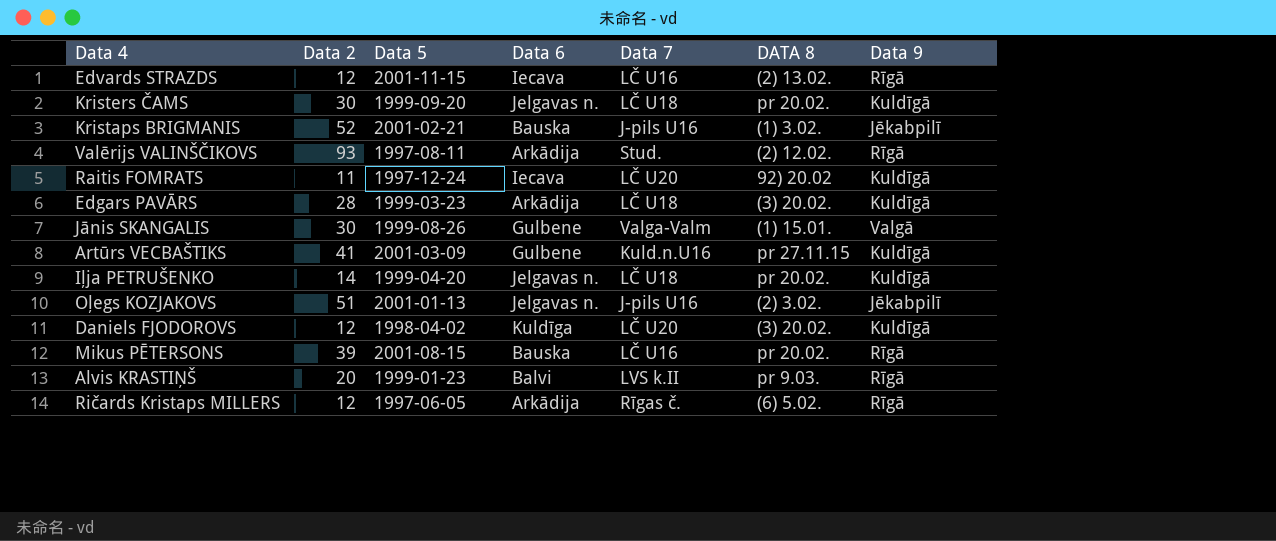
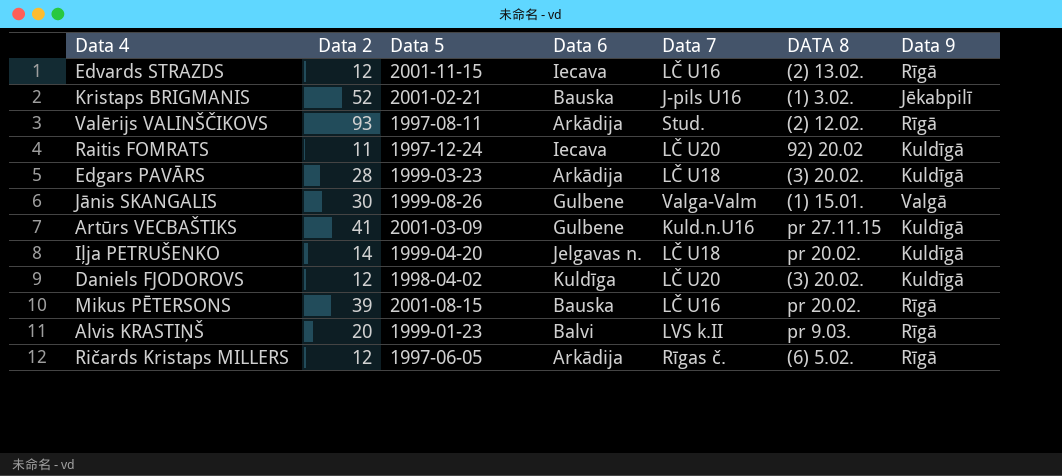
row Kristers ČAMS: 30 | 1999-09-20 | Jelgavas n. | LČ U18 | pr 20.02. | Kuldīgā -> none
row Oļegs KOZJAKOVS: 51 | 2001-01-13 | Jelgavas n. | J-pils U16 | (2) 3.02. | Jēkabpilī -> none

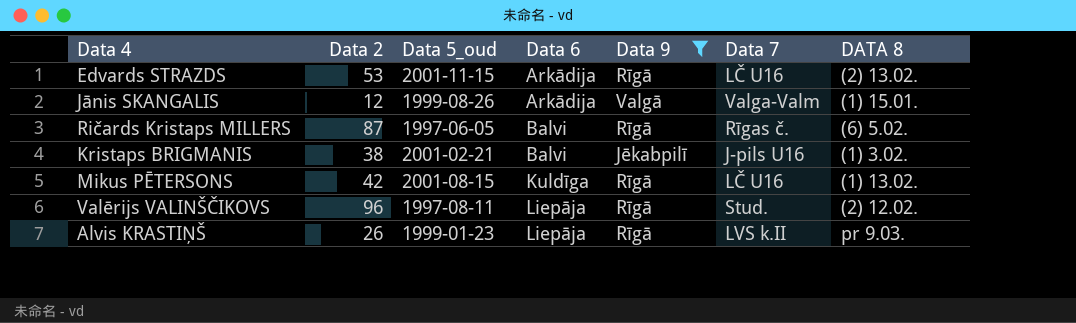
filter: none -> Data 9 != Kuldīgā
row order: none -> Data 6 ascending
column name: Data 5 -> Data 5_oud
column Data 9 | position: 7 -> 5
Edvards STRAZDS | Data 2: 12 -> 53
Edvards STRAZDS | Data 6: Iecava -> Arkādija
Jānis SKANGALIS | Data 2: 30 -> 12
Jānis SKANGALIS | Data 6: Gulbene -> Arkādija
Ričards Kristaps MILLERS | Data 2: 12 -> 87
Ričards Kristaps MILLERS | Data 6: Arkādija -> Balvi
Kristaps BRIGMANIS | Data 2: 52 -> 38
Kristaps BRIGMANIS | Data 6: Bauska -> Balvi
Mikus PĒTERSONS | Data 2: 39 -> 42
Mikus PĒTERSONS | Data 6: Bauska -> Kuldīga
Mikus PĒTERSONS | DATA 8: pr 20.02. -> (1) 13.02.
Valērijs VALINŠČIKOVS | Data 2: 93 -> 96
Valērijs VALINŠČIKOVS | Data 6: Arkādija -> Liepāja
Alvis KRASTIŅŠ | Data 2: 20 -> 26
Alvis KRASTIŅŠ | Data 6: Balvi -> Liepāja

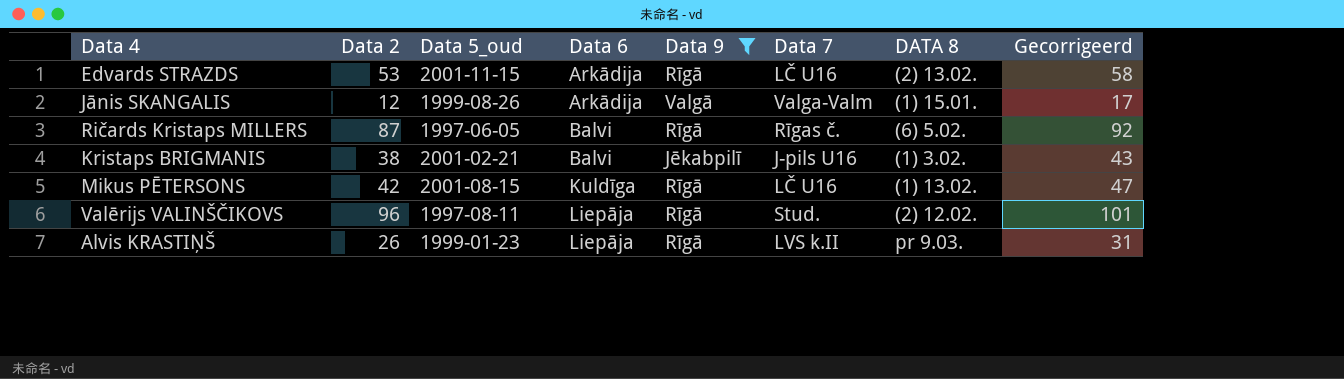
column Gecorrigeerd | formula: none -> [Data 2] + 5

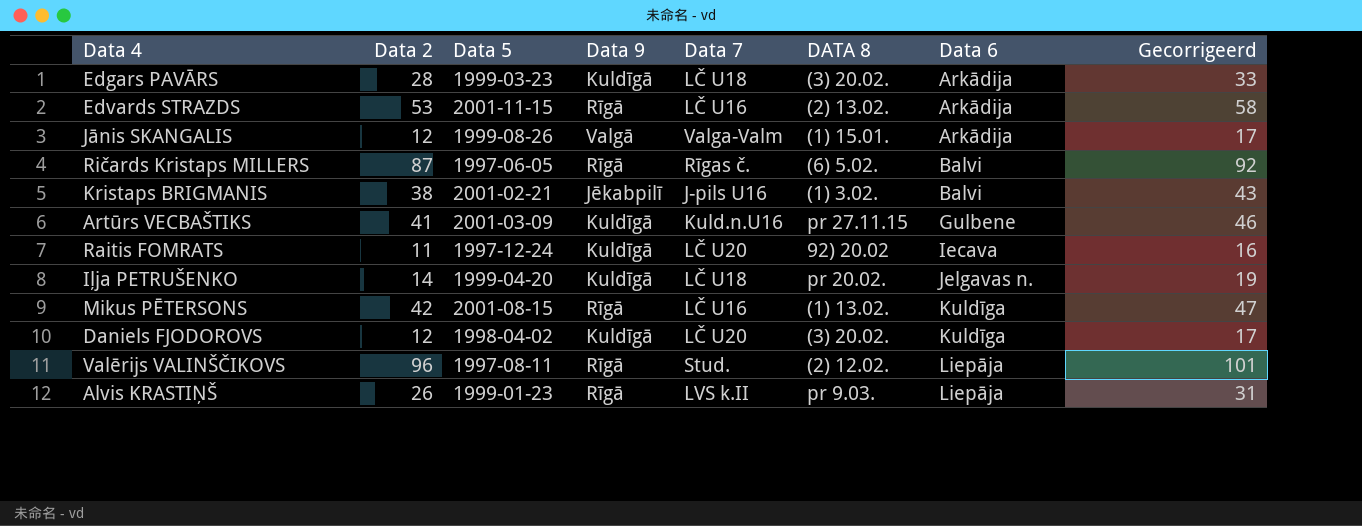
filter: Data 9 != Kuldīgā -> none
column name: Data 5_oud -> Data 5
column Data 6 | position: 4 -> 7

